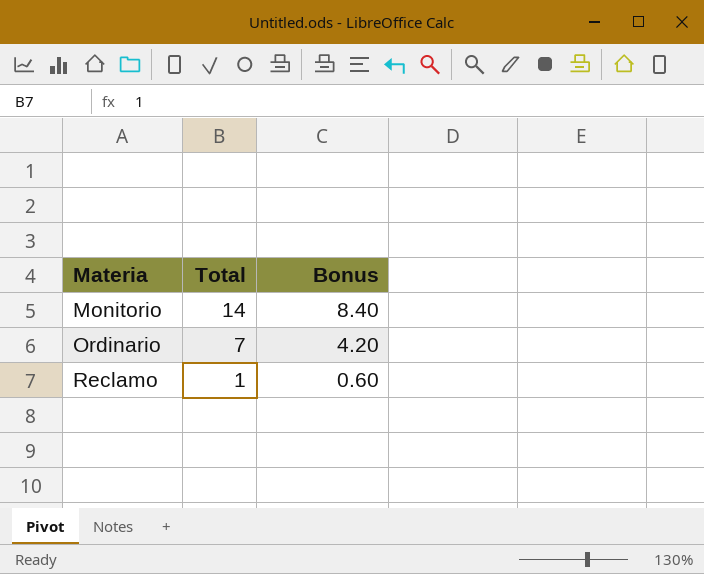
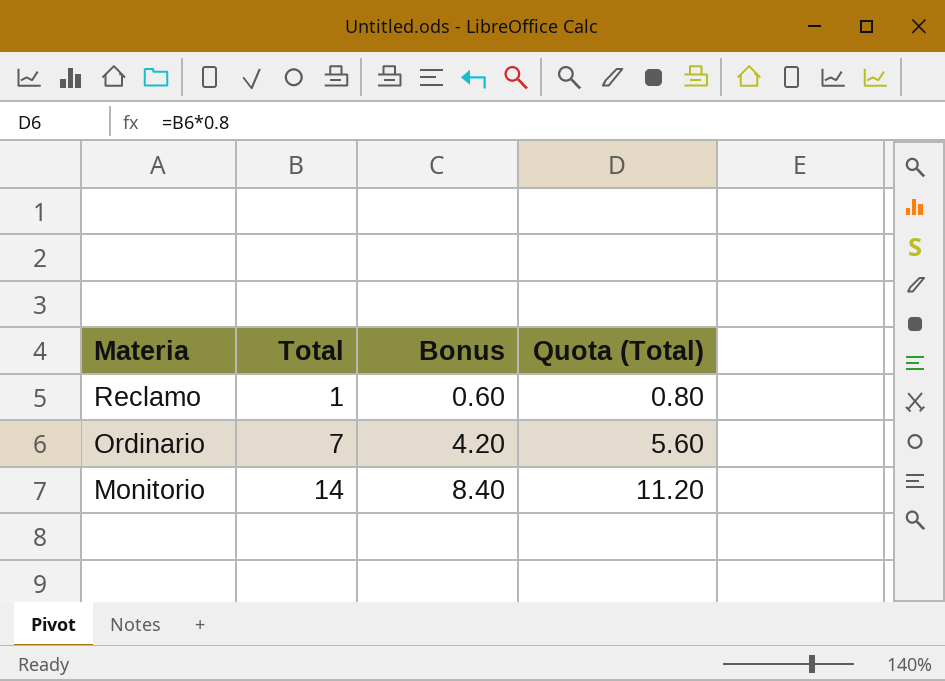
row order: Materia ascending -> Materia descending
column Quota (Total) | formula: none -> [Total] * 0.8

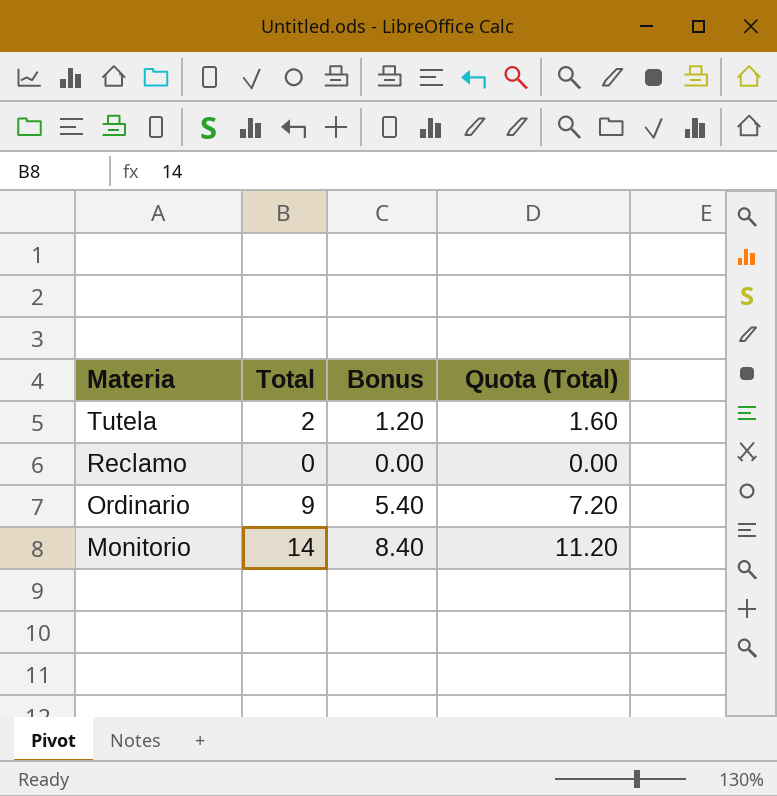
row Tutela: none -> 2 | 1.20 | 1.60
Reclamo | Total: 1 -> 0
Reclamo | Bonus: 0.60 -> 0.00
Reclamo | Quota (Total): 0.80 -> 0.00
Ordinario | Total: 7 -> 9
Ordinario | Bonus: 4.20 -> 5.40
Ordinario | Quota (Total): 5.60 -> 7.20

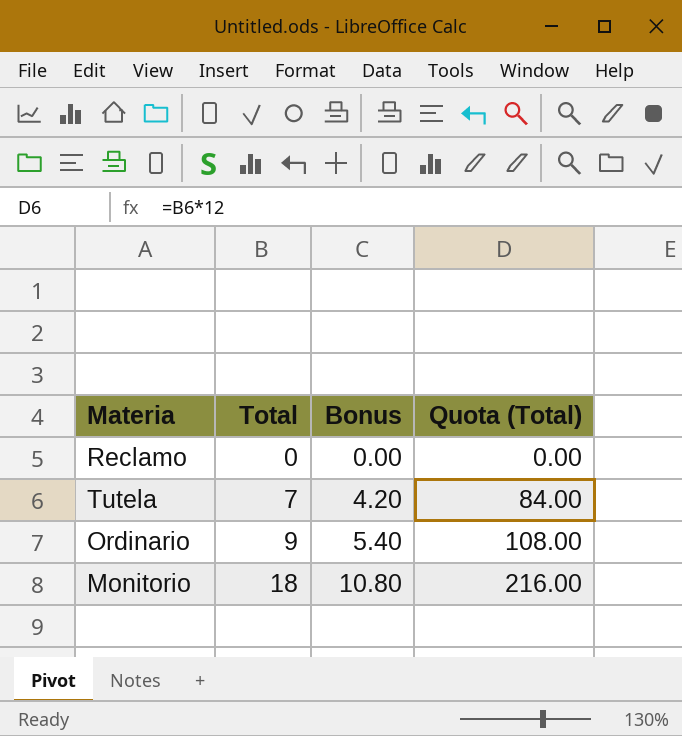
row order: Materia descending -> Total ascending
column Quota (Total) | formula: [Total] * 0.8 -> [Total] * 12
Tutela | Total: 2 -> 7
Tutela | Bonus: 1.20 -> 4.20
Monitorio | Total: 14 -> 18
Monitorio | Bonus: 8.40 -> 10.80

